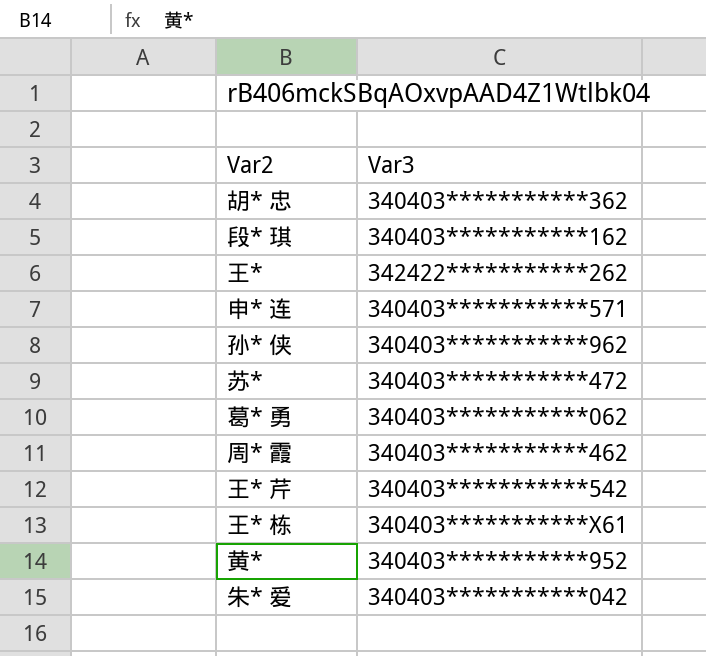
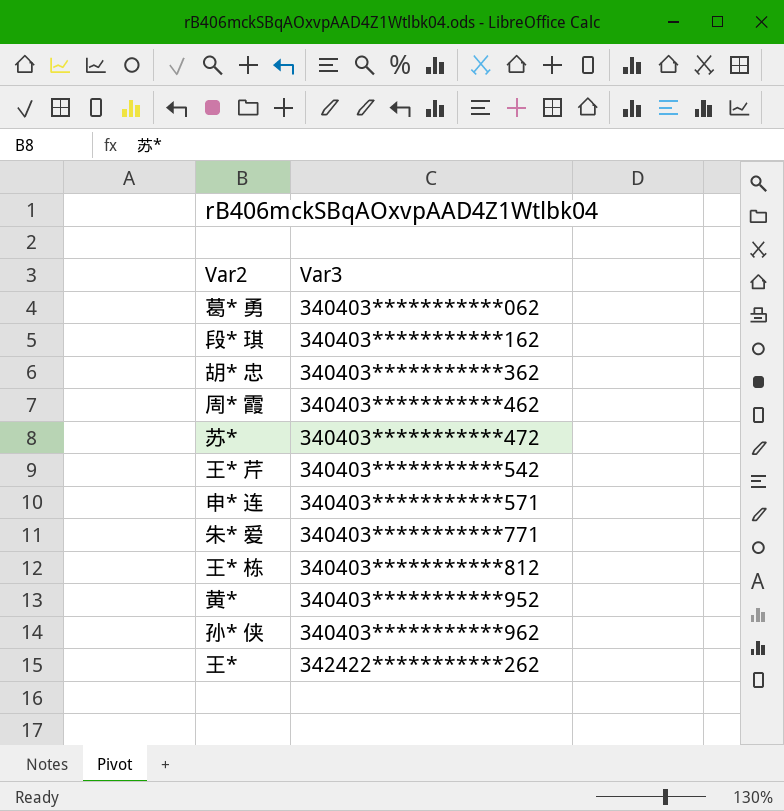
row order: none -> Var3 ascending
朱* 爱 | Var3: 340403***********042 -> 340403***********771
王* 栋 | Var3: 340403***********X61 -> 340403***********812

